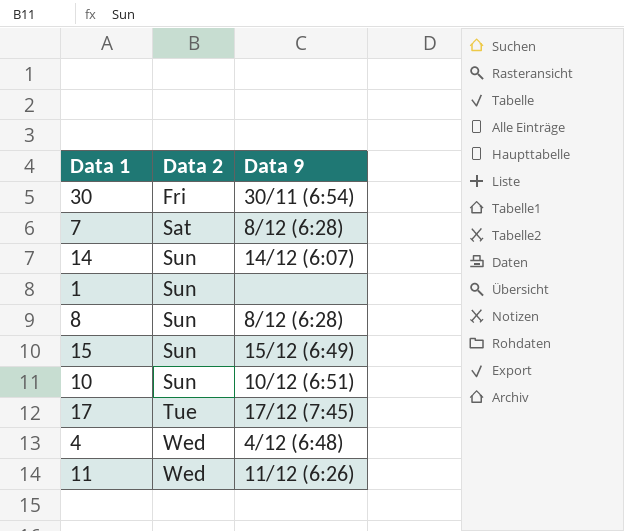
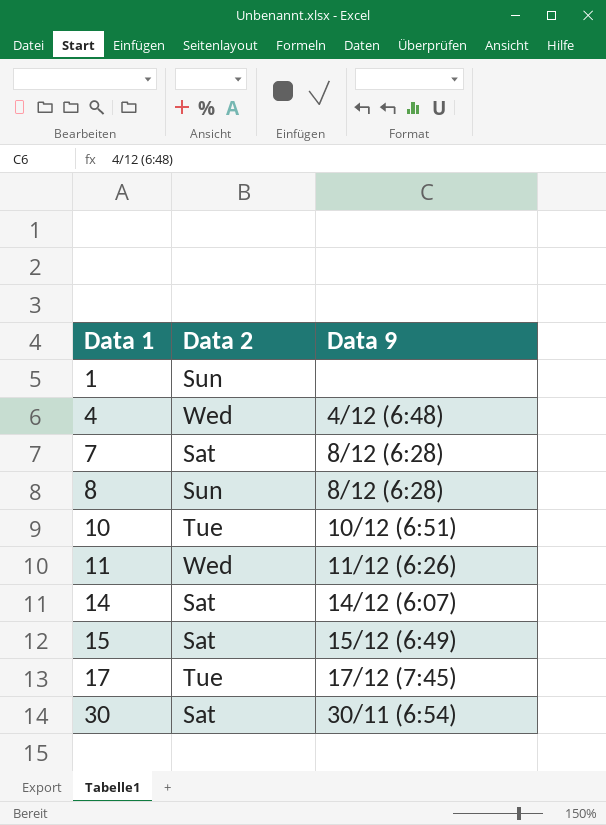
row order: Data 2 ascending -> Data 1 ascending
10 | Data 2: Sun -> Tue
14 | Data 2: Sun -> Sat
15 | Data 2: Sun -> Sat
30 | Data 2: Fri -> Sat

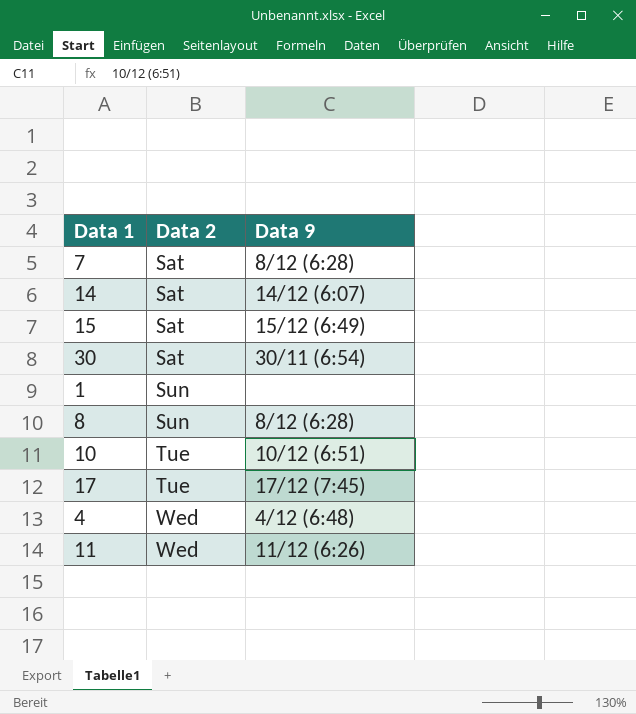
row order: Data 1 ascending -> Data 2 ascending

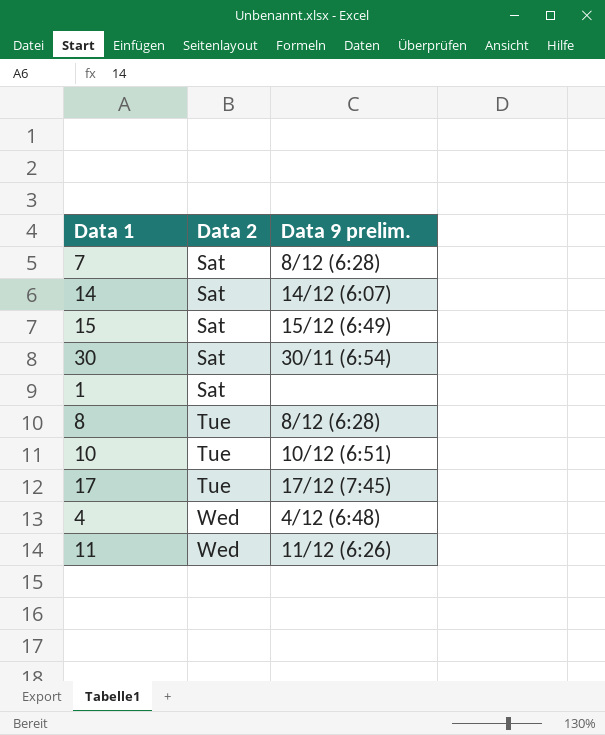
column name: Data 9 -> Data 9 prelim.
1 | Data 2: Sun -> Sat
8 | Data 2: Sun -> Tue

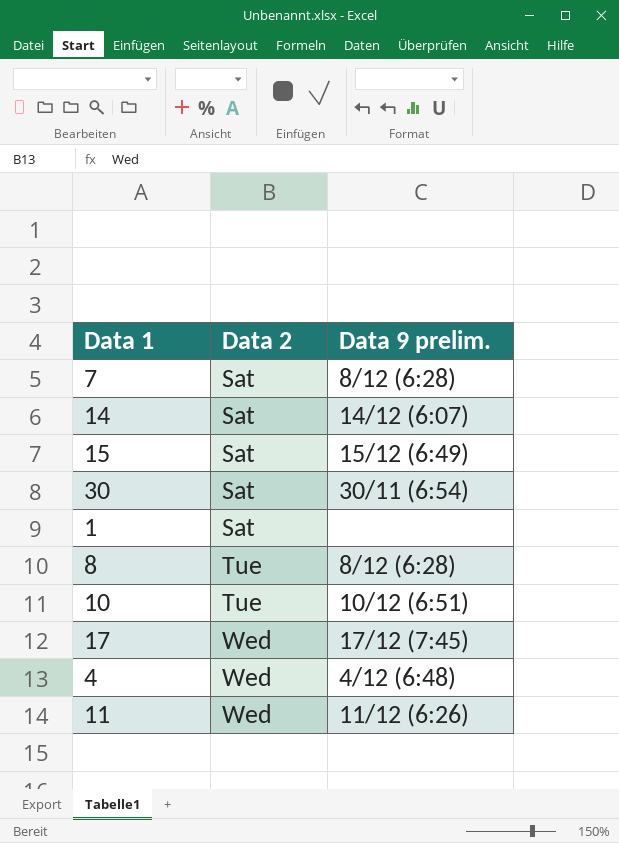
17 | Data 2: Tue -> Wed

